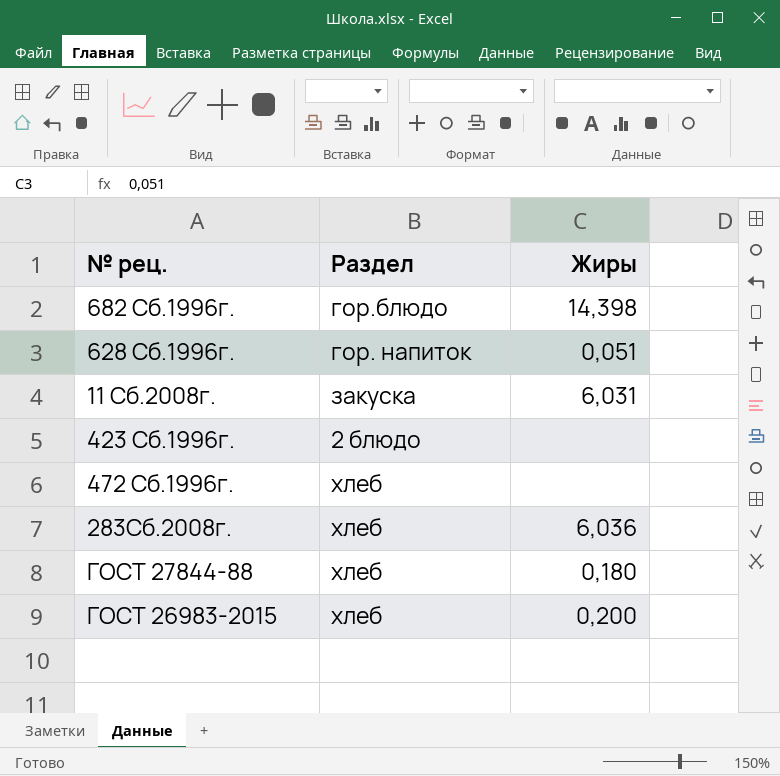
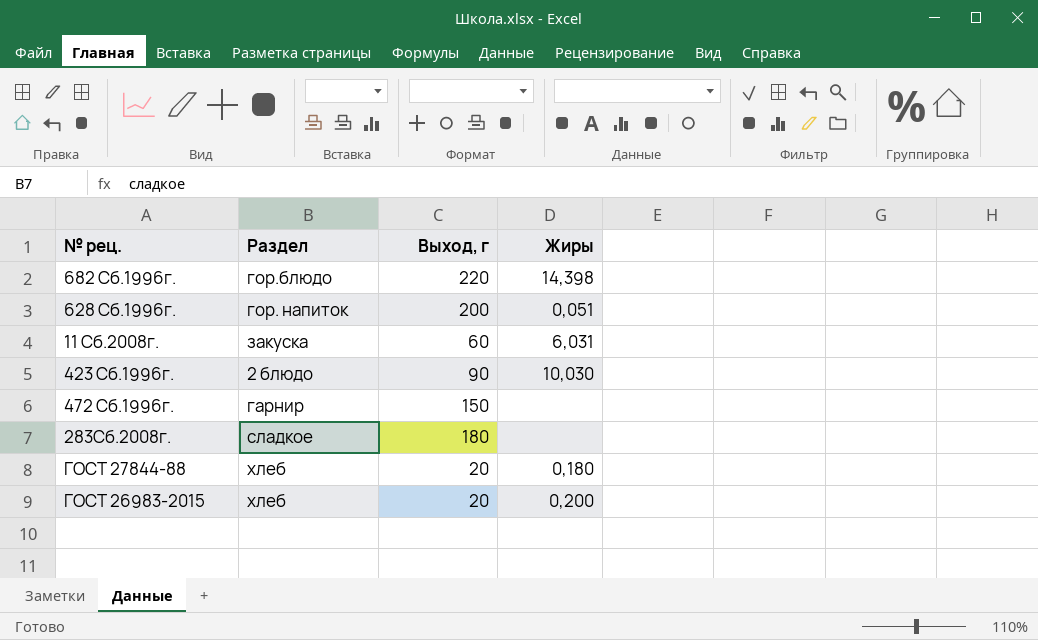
column Выход, г | position: none -> 3
423 Сб.1996г. | Жиры: none -> 10,030
472 Сб.1996г. | Раздел: хлеб -> гарнир
283Сб.2008г. | Раздел: хлеб -> сладкое
283Сб.2008г. | Жиры: 6,036 -> none

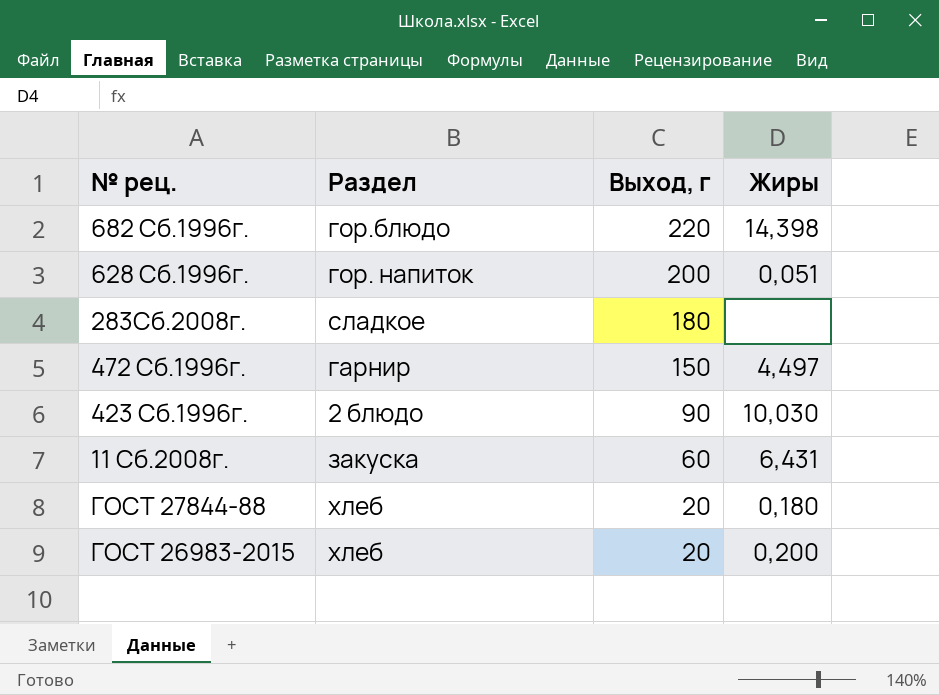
row order: none -> Выход, г descending
472 Сб.1996г. | Жиры: none -> 4,497
11 Сб.2008г. | Жиры: 6,031 -> 6,431

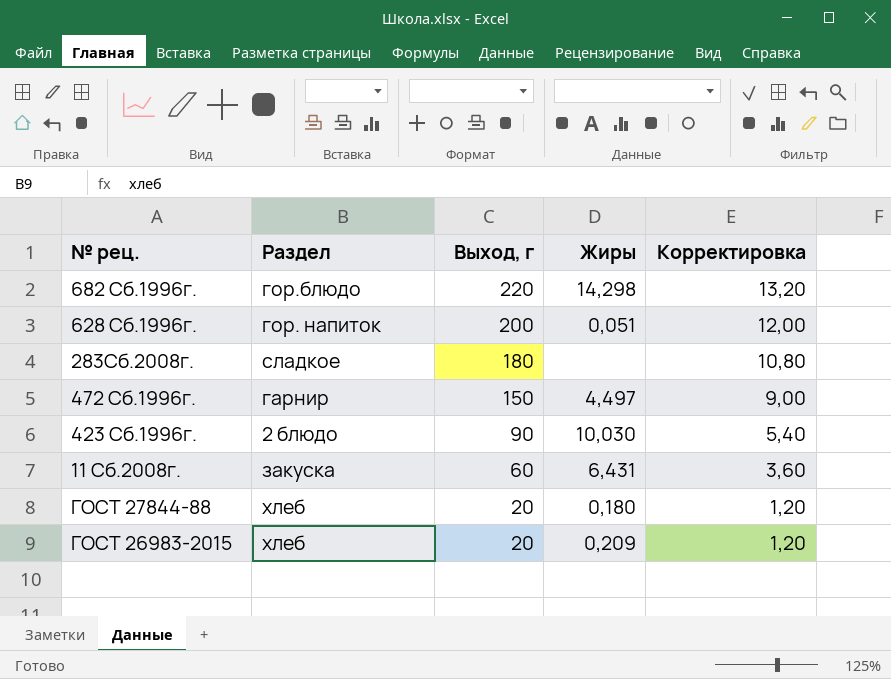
column Корректировка | formula: none -> [Выход, г] * 0,06
682 Сб.1996г. | Жиры: 14,398 -> 14,298
ГОСТ 26983-2015 | Жиры: 0,200 -> 0,209

